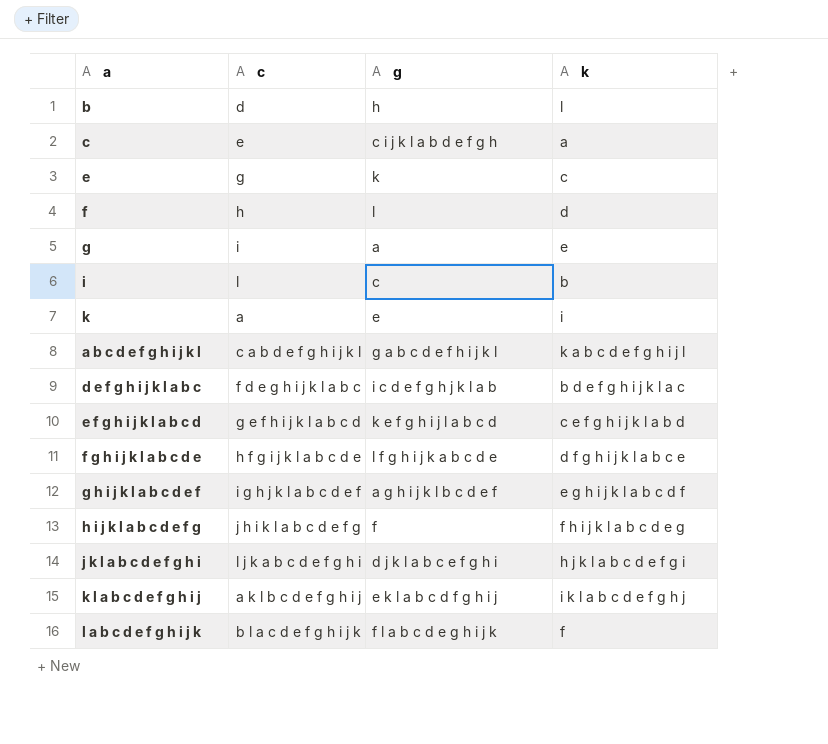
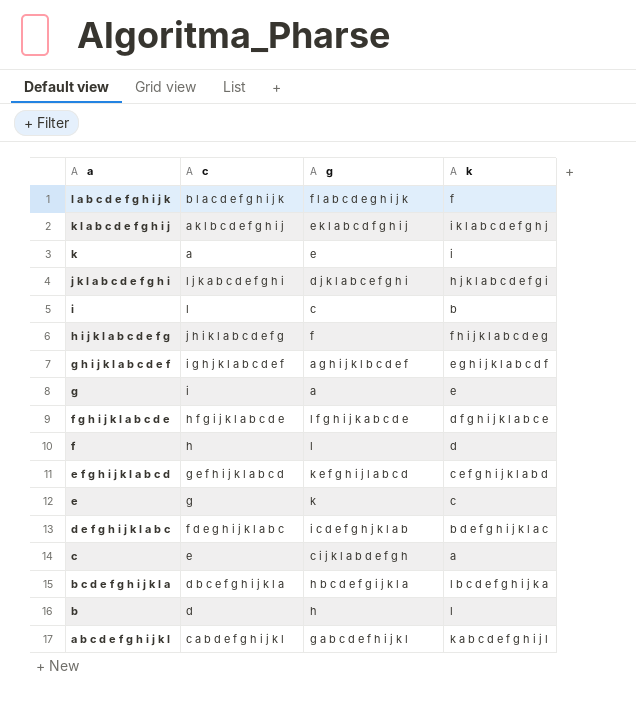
row order: none -> a descending
row b c d e f g h i j k l a: none -> d b c e f g h i j k l a | h b c d e f g i j k l a | l b c d e f g h i j k a

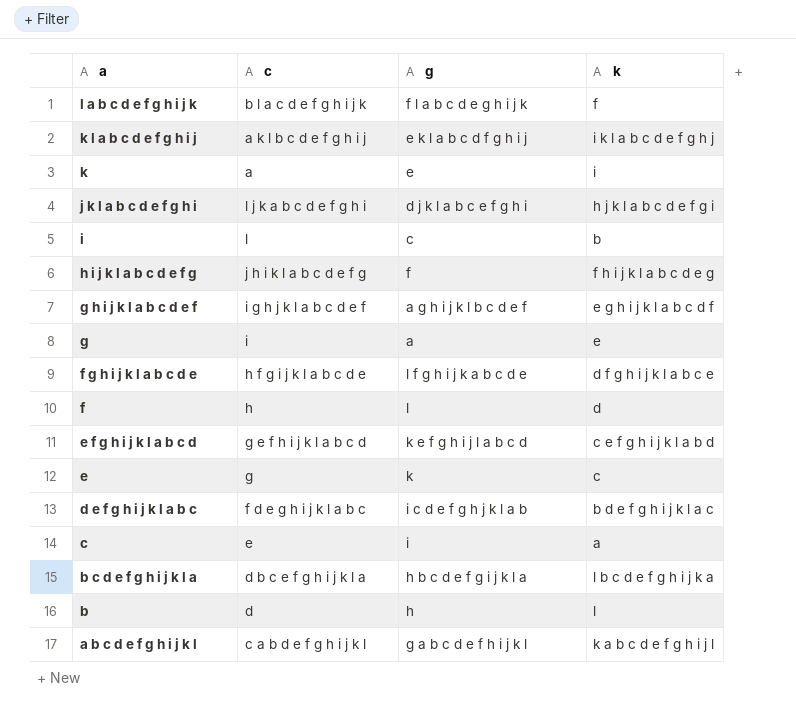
c | g: c i j k l a b d e f g h -> i

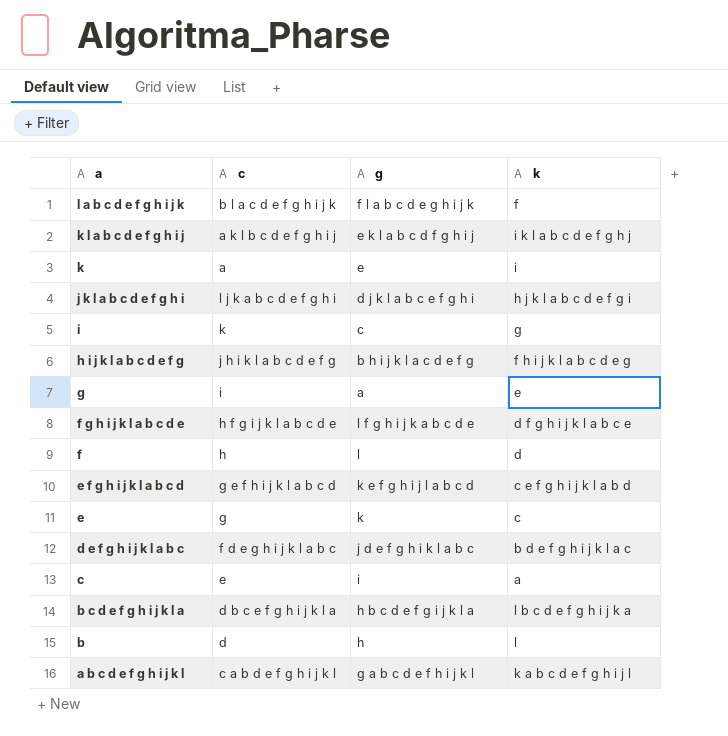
row g h i j k l a b c d e f: i g h j k l a b c d e f | a g h i j k l b c d e f | e g h i j k l a b c d f -> none
i | c: l -> k
i | k: b -> g
h i j k l a b c d e f g | g: f -> b h i j k l a c d e f g
d e f g h i j k l a b c | g: i c d e f g h j k l a b -> j d e f g h i k l a b c

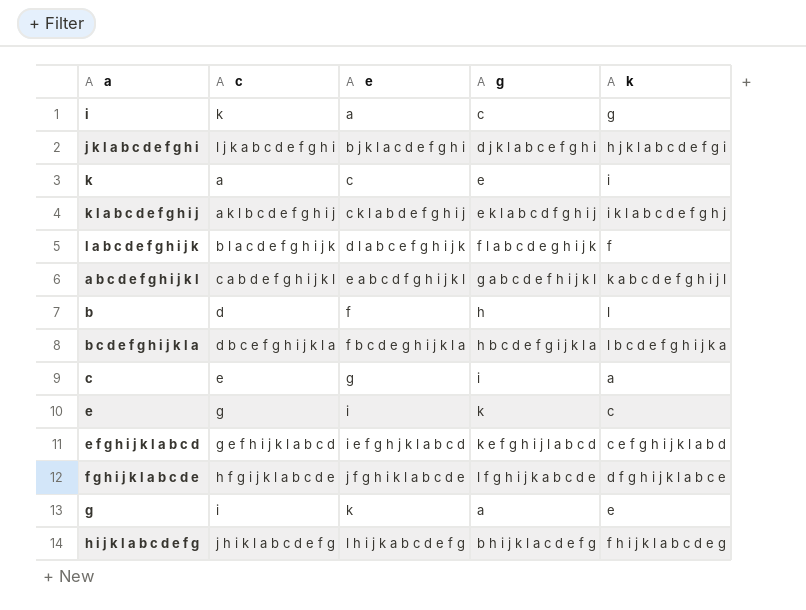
row order: a descending -> e ascending
column e | position: none -> 3
row f: h | l | d -> none
row d e f g h i j k l a b c: f d e g h i j k l a b c | j d e f g h i k l a b c | b d e f g h i j k l a c -> none

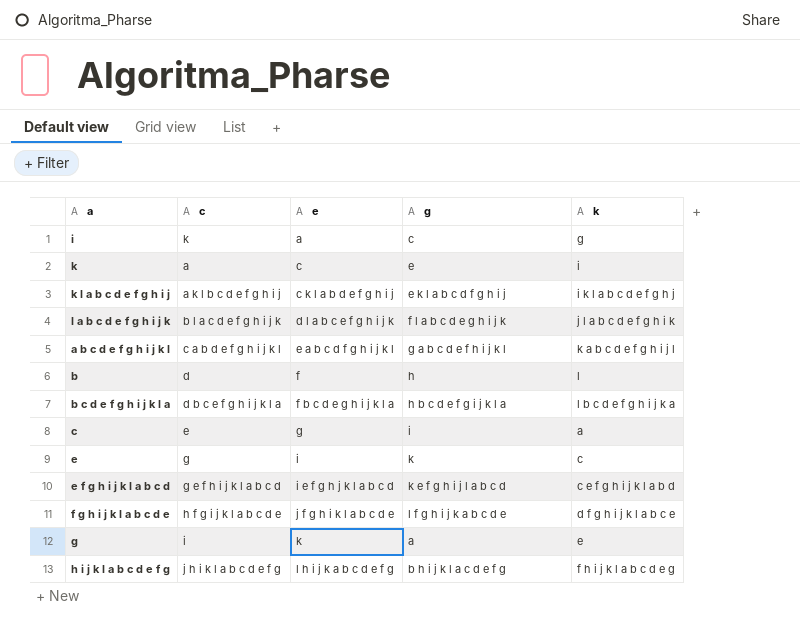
row j k l a b c d e f g h i: l j k a b c d e f g h i | b j k l a c d e f g h i | d j k l a b c e f g h i | h j k l a b c d e f g i -> none
l a b c d e f g h i j k | k: f -> j l a b c d e f g h i k

